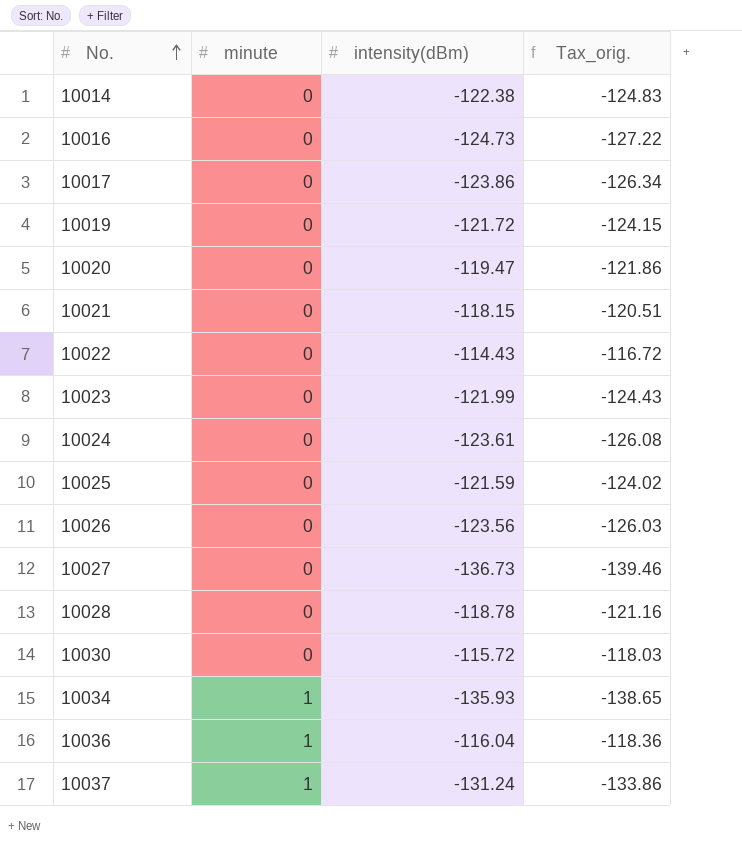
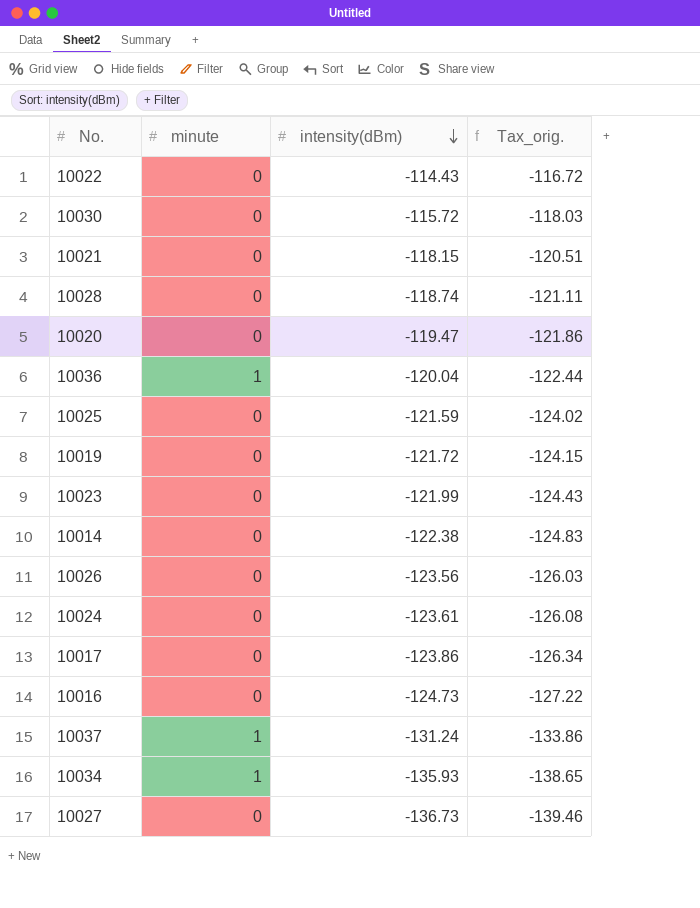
row order: No. ascending -> intensity(dBm) descending
10028 | intensity(dBm): -118.78 -> -118.74
10028 | Tax_orig.: -121.16 -> -121.11
10036 | intensity(dBm): -116.04 -> -120.04
10036 | Tax_orig.: -118.36 -> -122.44

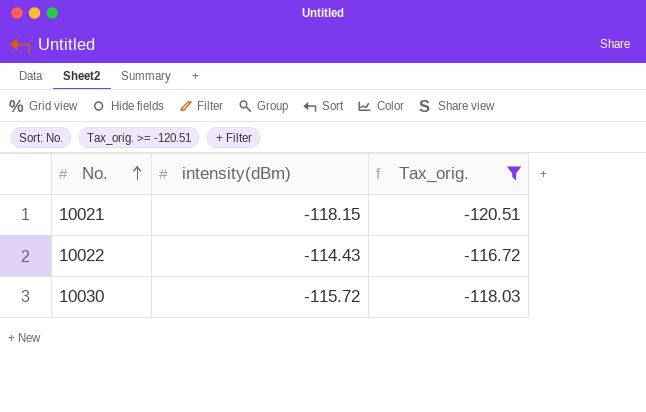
filter: none -> Tax_orig. >= -120.51
row order: intensity(dBm) descending -> No. ascending
column minute | position: 2 -> none

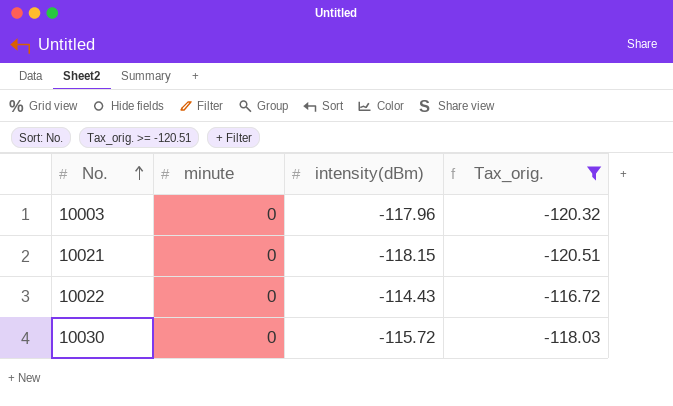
column minute | position: none -> 2
row 10003: none -> 0 | -117.96 | -120.32

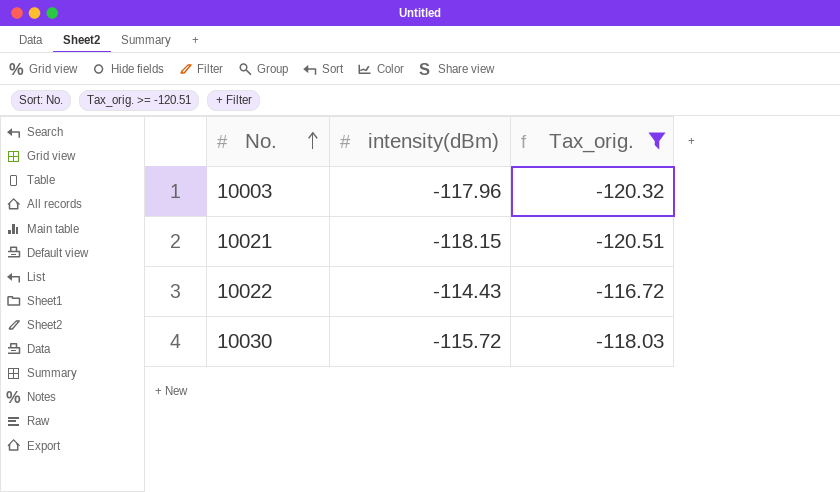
column minute | position: 2 -> none

